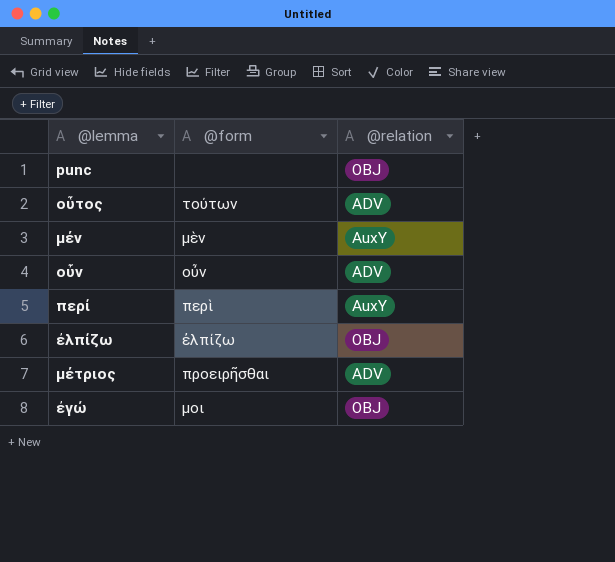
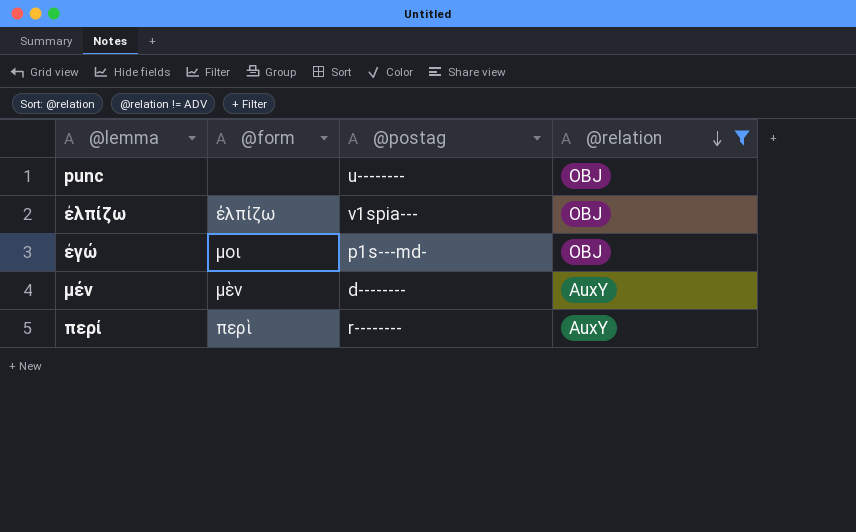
filter: none -> @relation != ADV
row order: none -> @relation descending
column @postag | position: none -> 3

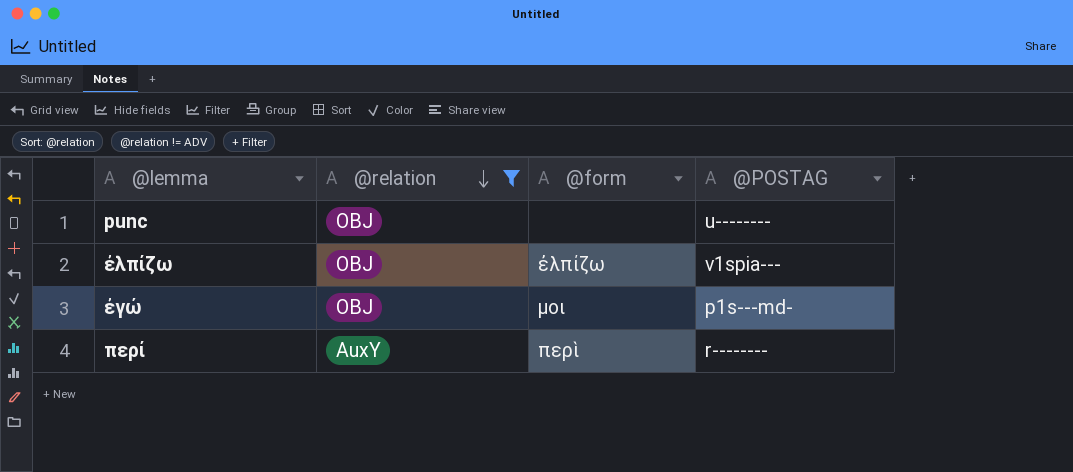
column @relation | position: 4 -> 2
column name: @postag -> @POSTAG
row μέν: μὲν | d-------- | AuxY -> none

